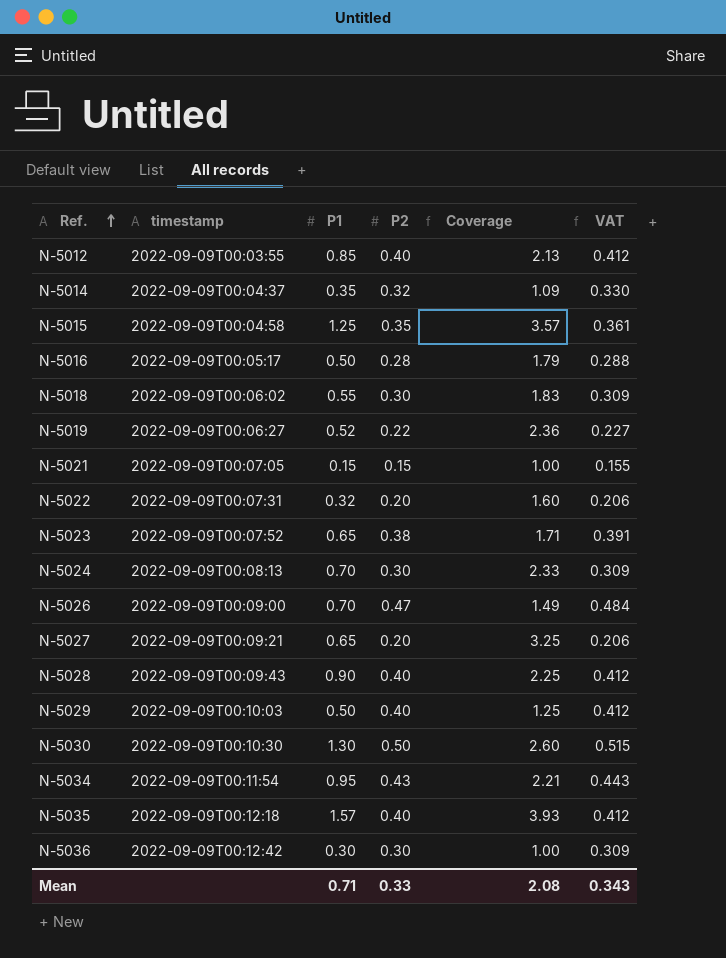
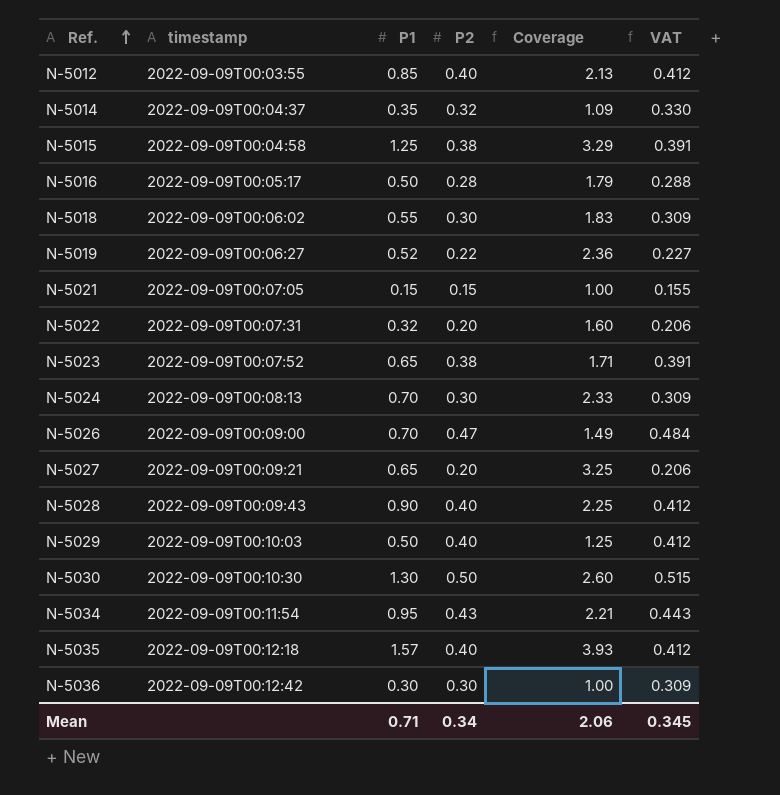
N-5015 | P2: 0.35 -> 0.38
N-5015 | Coverage: 3.57 -> 3.29
N-5015 | VAT: 0.361 -> 0.391
Mean | P2: 0.33 -> 0.34
Mean | Coverage: 2.08 -> 2.06
Mean | VAT: 0.343 -> 0.345

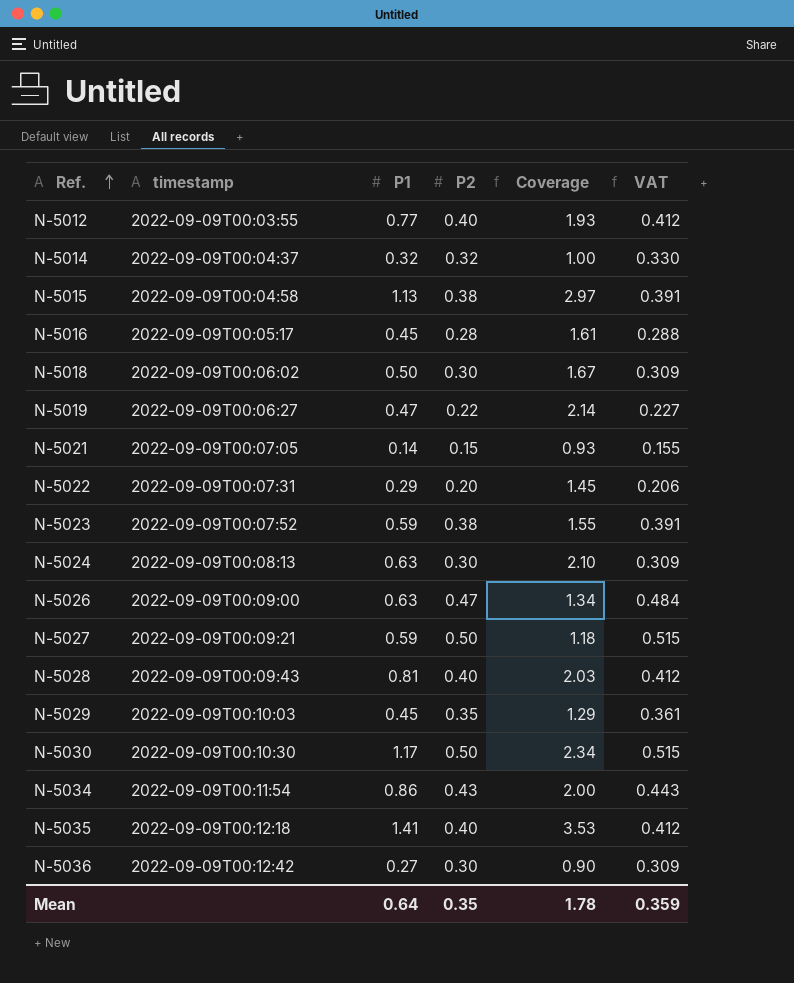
N-5012 | P1: 0.85 -> 0.77
N-5012 | Coverage: 2.13 -> 1.93
N-5014 | P1: 0.35 -> 0.32
N-5014 | Coverage: 1.09 -> 1.00
N-5015 | P1: 1.25 -> 1.13
N-5015 | Coverage: 3.29 -> 2.97
N-5016 | P1: 0.50 -> 0.45
N-5016 | Coverage: 1.79 -> 1.61
N-5018 | P1: 0.55 -> 0.50
N-5018 | Coverage: 1.83 -> 1.67
N-5019 | P1: 0.52 -> 0.47
N-5019 | Coverage: 2.36 -> 2.14
N-5021 | P1: 0.15 -> 0.14
N-5021 | Coverage: 1.00 -> 0.93
N-5022 | P1: 0.32 -> 0.29
N-5022 | Coverage: 1.60 -> 1.45
N-5023 | P1: 0.65 -> 0.59
N-5023 | Coverage: 1.71 -> 1.55
N-5024 | P1: 0.70 -> 0.63
N-5024 | Coverage: 2.33 -> 2.10
N-5026 | P1: 0.70 -> 0.63
N-5026 | Coverage: 1.49 -> 1.34
N-5027 | P1: 0.65 -> 0.59
N-5027 | P2: 0.20 -> 0.50
N-5027 | Coverage: 3.25 -> 1.18
N-5027 | VAT: 0.206 -> 0.515
N-5028 | P1: 0.90 -> 0.81
N-5028 | Coverage: 2.25 -> 2.03
N-5029 | P1: 0.50 -> 0.45
N-5029 | P2: 0.40 -> 0.35
N-5029 | Coverage: 1.25 -> 1.29
N-5029 | VAT: 0.412 -> 0.361
N-5030 | P1: 1.30 -> 1.17
N-5030 | Coverage: 2.60 -> 2.34
N-5034 | P1: 0.95 -> 0.86
N-5034 | Coverage: 2.21 -> 2.00
N-5035 | P1: 1.57 -> 1.41
N-5035 | Coverage: 3.93 -> 3.53
N-5036 | P1: 0.30 -> 0.27
N-5036 | Coverage: 1.00 -> 0.90
Mean | P1: 0.71 -> 0.64
Mean | P2: 0.34 -> 0.35
Mean | Coverage: 2.06 -> 1.78
Mean | VAT: 0.345 -> 0.359

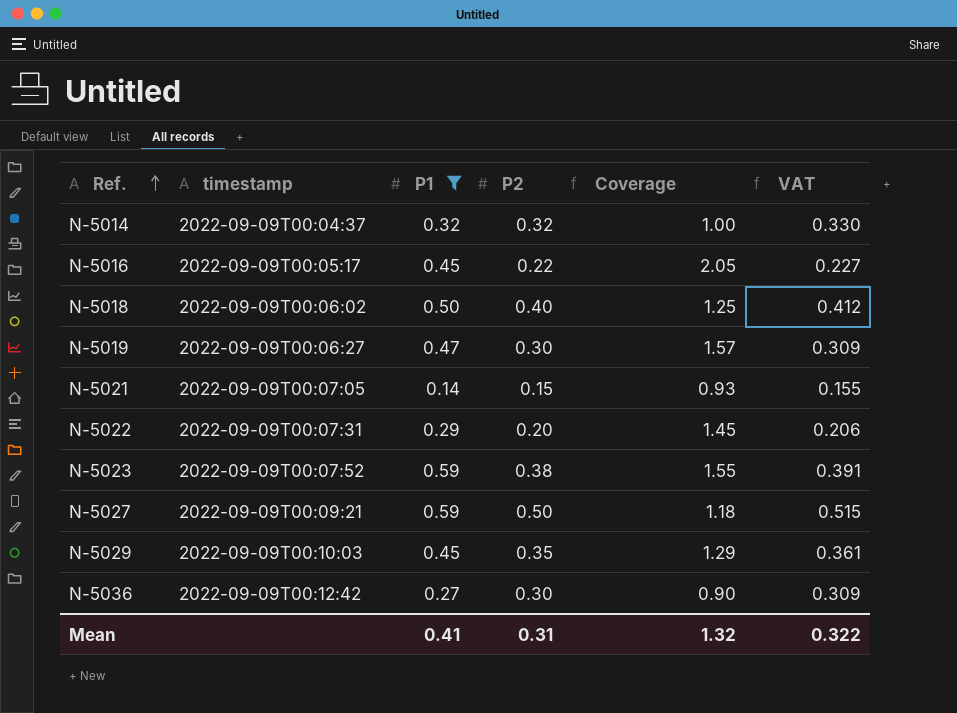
filter: none -> P1 <= 0.59
N-5016 | P2: 0.28 -> 0.22
N-5016 | Coverage: 1.61 -> 2.05
N-5016 | VAT: 0.288 -> 0.227
N-5018 | P2: 0.30 -> 0.40
N-5018 | Coverage: 1.67 -> 1.25
N-5018 | VAT: 0.309 -> 0.412
N-5019 | P2: 0.22 -> 0.30
N-5019 | Coverage: 2.14 -> 1.57
N-5019 | VAT: 0.227 -> 0.309
Mean | P1: 0.64 -> 0.41
Mean | P2: 0.35 -> 0.31
Mean | Coverage: 1.78 -> 1.32
Mean | VAT: 0.359 -> 0.322

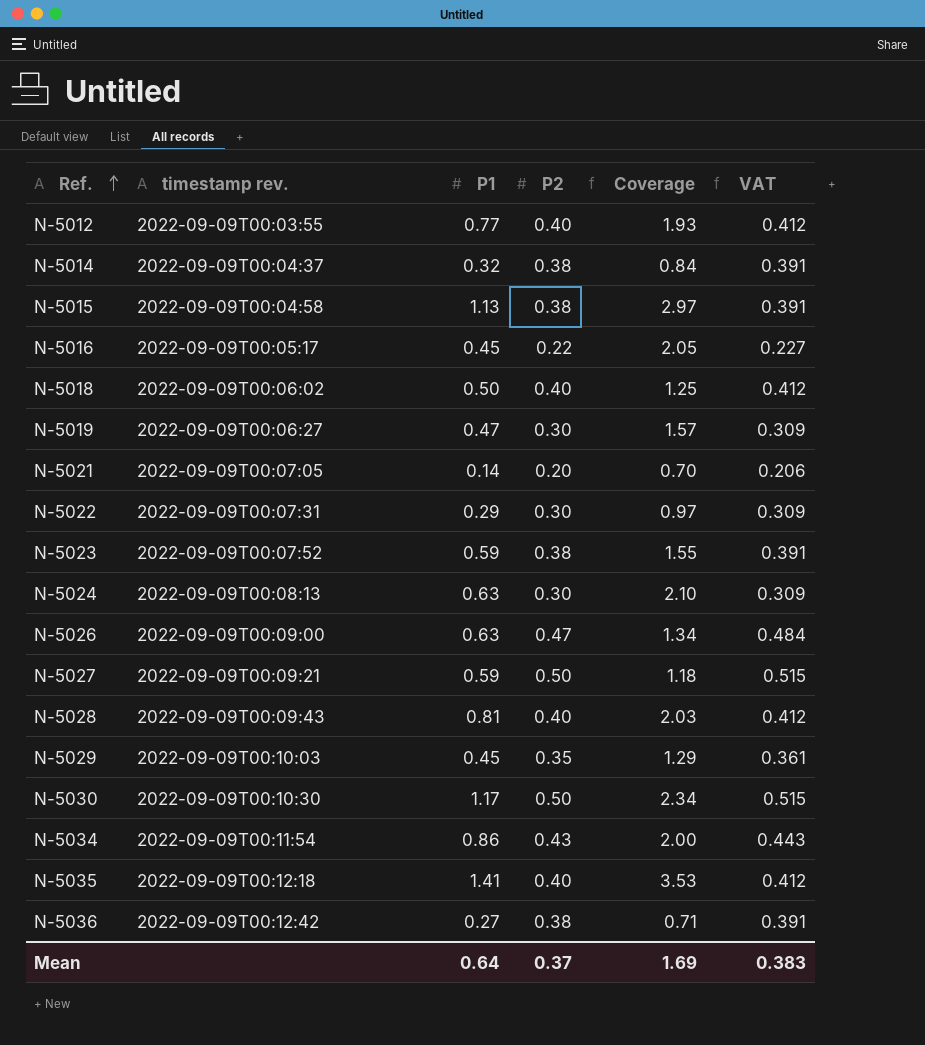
filter: P1 <= 0.59 -> none
column name: timestamp -> timestamp rev.
N-5014 | P2: 0.32 -> 0.38
N-5014 | Coverage: 1.00 -> 0.84
N-5014 | VAT: 0.330 -> 0.391
N-5021 | P2: 0.15 -> 0.20
N-5021 | Coverage: 0.93 -> 0.70
N-5021 | VAT: 0.155 -> 0.206
N-5022 | P2: 0.20 -> 0.30
N-5022 | Coverage: 1.45 -> 0.97
N-5022 | VAT: 0.206 -> 0.309
N-5036 | P2: 0.30 -> 0.38
N-5036 | Coverage: 0.90 -> 0.71
N-5036 | VAT: 0.309 -> 0.391
Mean | P1: 0.41 -> 0.64
Mean | P2: 0.31 -> 0.37
Mean | Coverage: 1.32 -> 1.69
Mean | VAT: 0.322 -> 0.383

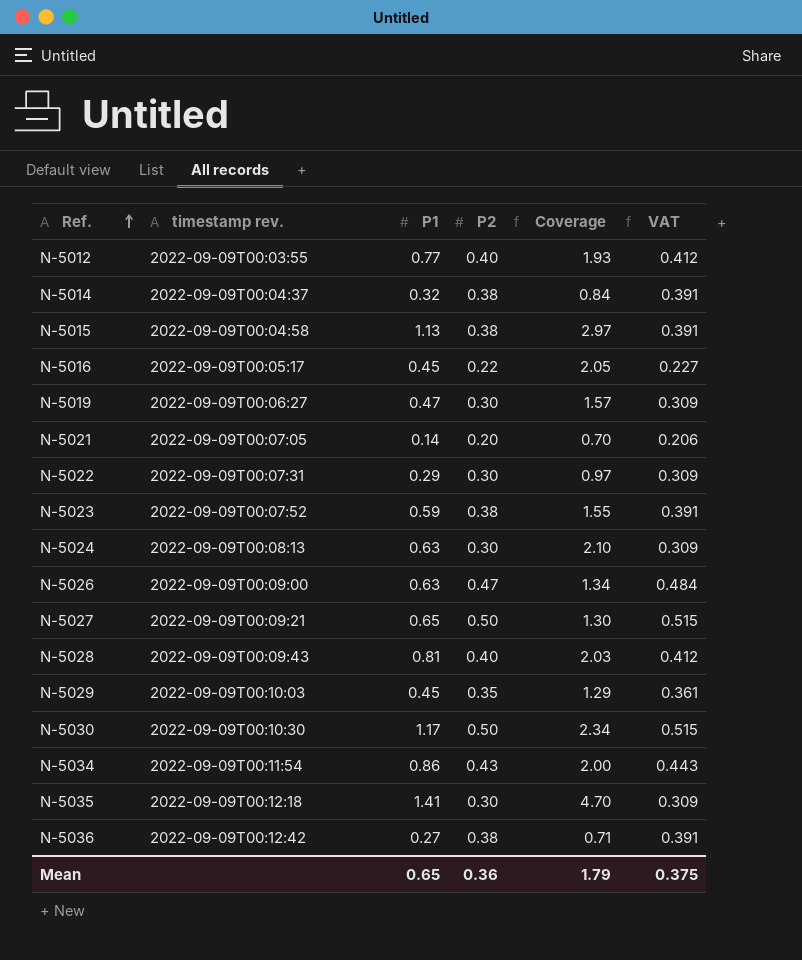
row N-5018: 2022-09-09T00:06:02 | 0.50 | 0.40 | 1.25 | 0.412 -> none
N-5027 | P1: 0.59 -> 0.65
N-5027 | Coverage: 1.18 -> 1.30
N-5035 | P2: 0.40 -> 0.30
N-5035 | Coverage: 3.53 -> 4.70
N-5035 | VAT: 0.412 -> 0.309
Mean | P1: 0.64 -> 0.65
Mean | P2: 0.37 -> 0.36
Mean | Coverage: 1.69 -> 1.79
Mean | VAT: 0.383 -> 0.375

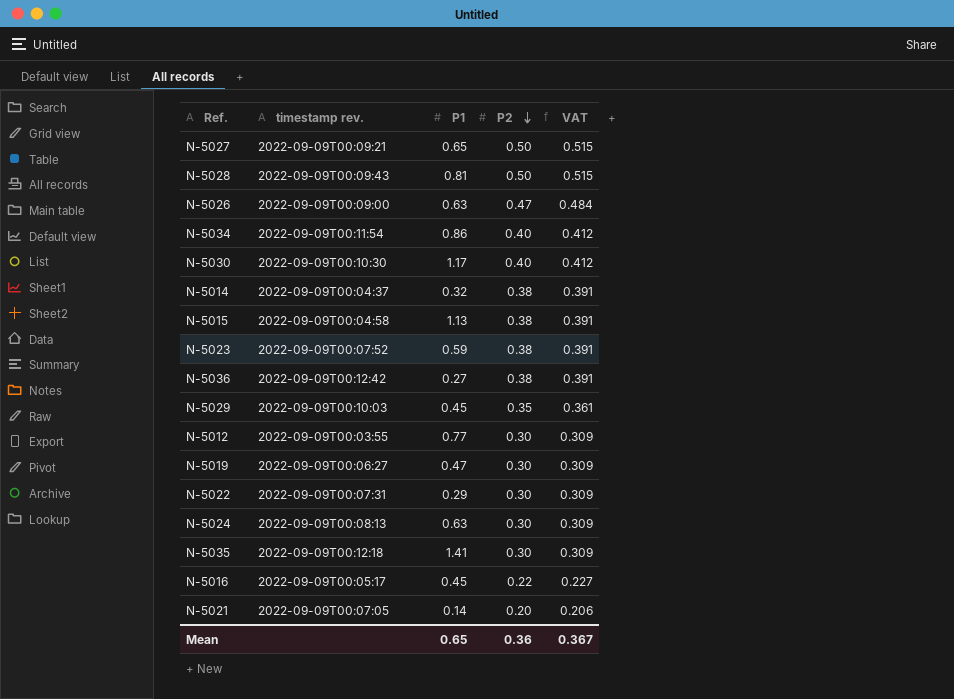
row order: Ref. ascending -> P2 descending
column Coverage | formula: [P1] / [P2] -> none
N-5028 | P2: 0.40 -> 0.50
N-5028 | VAT: 0.412 -> 0.515
N-5034 | P2: 0.43 -> 0.40
N-5034 | VAT: 0.443 -> 0.412
N-5030 | P2: 0.50 -> 0.40
N-5030 | VAT: 0.515 -> 0.412
N-5012 | P2: 0.40 -> 0.30
N-5012 | VAT: 0.412 -> 0.309
Mean | VAT: 0.375 -> 0.367

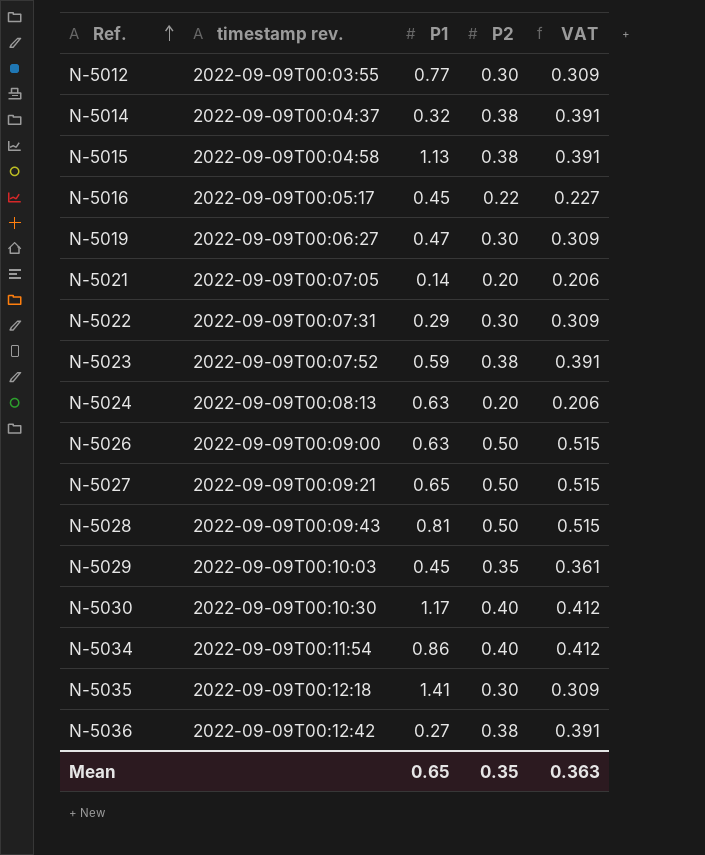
row order: P2 descending -> Ref. ascending
N-5024 | P2: 0.30 -> 0.20
N-5024 | VAT: 0.309 -> 0.206
N-5026 | P2: 0.47 -> 0.50
N-5026 | VAT: 0.484 -> 0.515
Mean | P2: 0.36 -> 0.35
Mean | VAT: 0.367 -> 0.363

